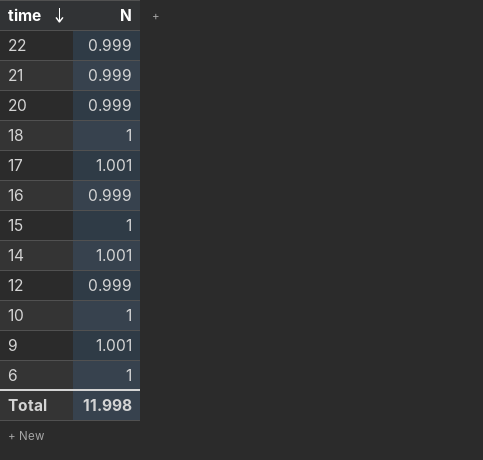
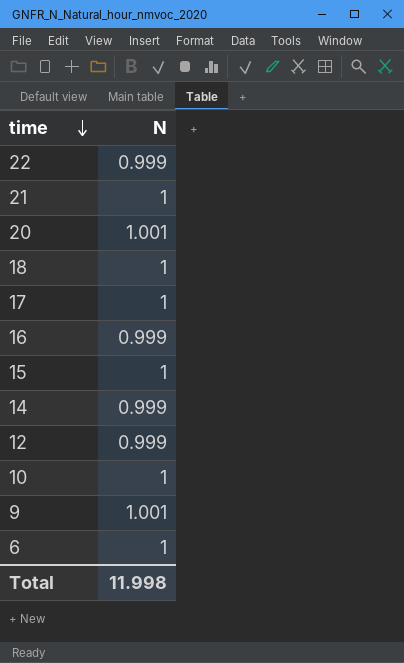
21 | N: 0.999 -> 1
20 | N: 0.999 -> 1.001
17 | N: 1.001 -> 1
14 | N: 1.001 -> 0.999

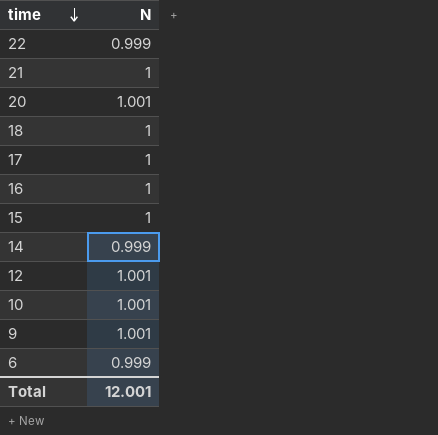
16 | N: 0.999 -> 1
12 | N: 0.999 -> 1.001
10 | N: 1 -> 1.001
6 | N: 1 -> 0.999
Total | N: 11.998 -> 12.001

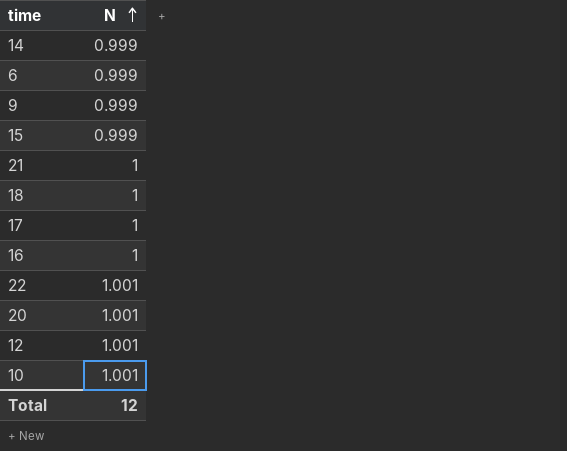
row order: time descending -> N ascending
9 | N: 1.001 -> 0.999
15 | N: 1 -> 0.999
22 | N: 0.999 -> 1.001
Total | N: 12.001 -> 12

